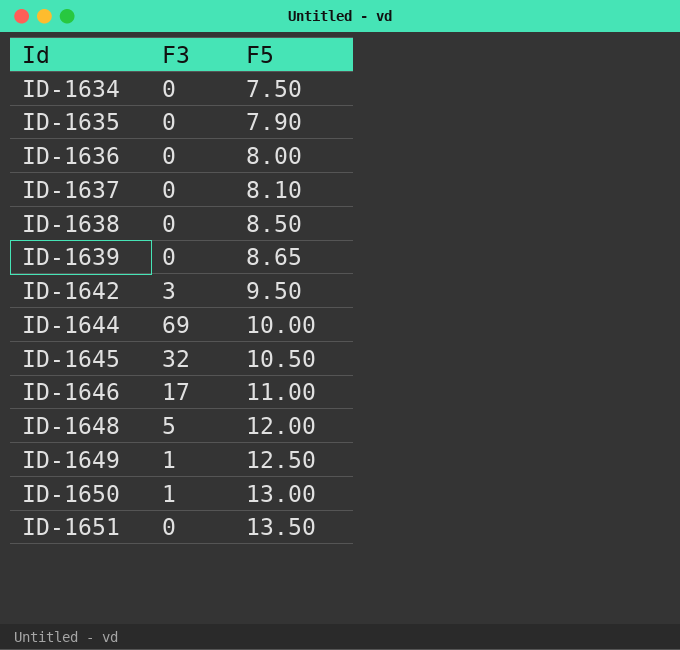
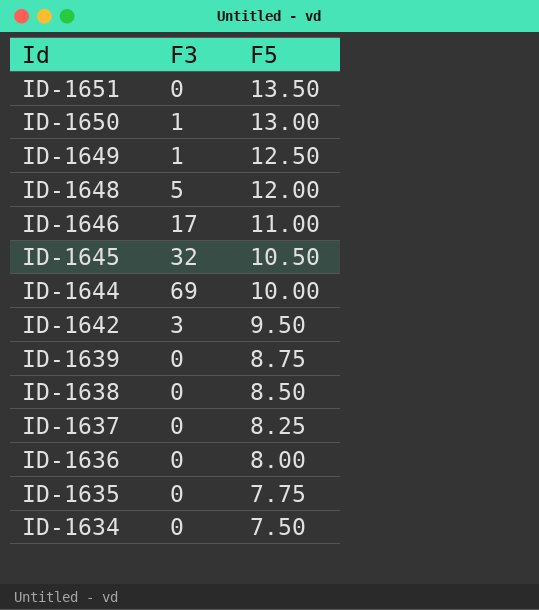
row order: Id ascending -> Id descending
ID-1639 | F5: 8.65 -> 8.75
ID-1637 | F5: 8.10 -> 8.25
ID-1635 | F5: 7.90 -> 7.75

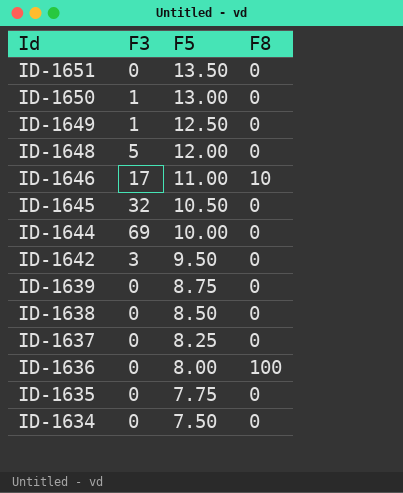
column F8 | position: none -> 4

